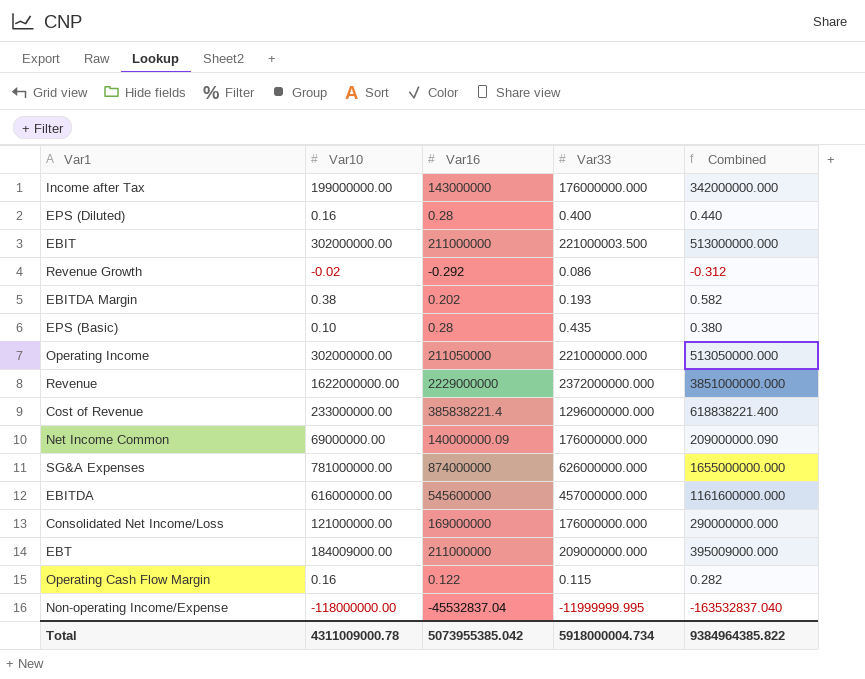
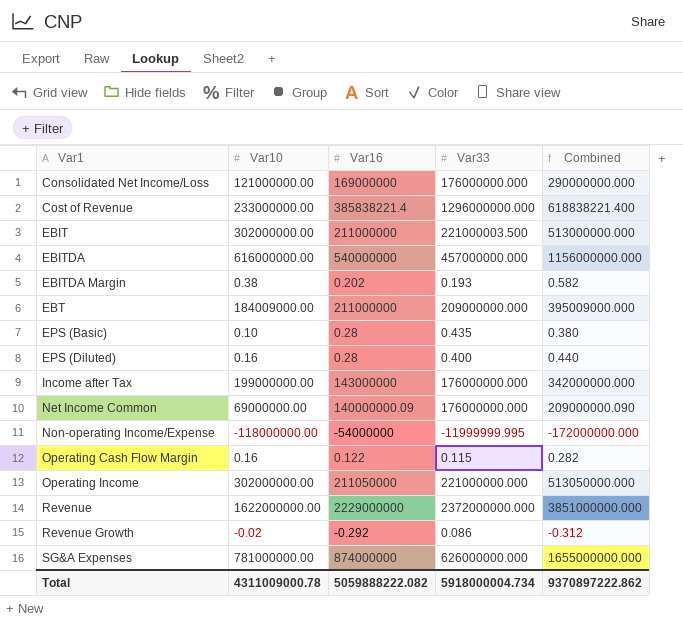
row order: none -> Var1 ascending
EBITDA | Var16: 545600000 -> 540000000
EBITDA | Combined: 1161600000.000 -> 1156000000.000
Non-operating Income/Expense | Var16: -45532837.04 -> -54000000
Non-operating Income/Expense | Combined: -163532837.040 -> -172000000.000
Total | Var16: 5073955385.042 -> 5059888222.082
Total | Combined: 9384964385.822 -> 9370897222.862

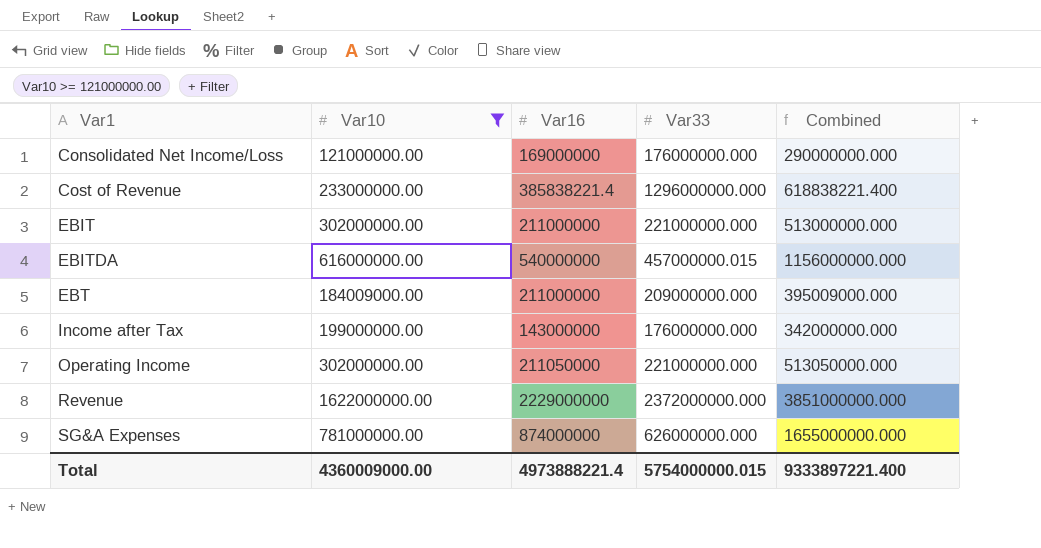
filter: none -> Var10 >= 121000000.00
EBIT | Var33: 221000003.500 -> 221000000.000
EBITDA | Var33: 457000000.000 -> 457000000.015
Total | Var10: 4311009000.78 -> 4360009000.00
Total | Var16: 5059888222.082 -> 4973888221.4
Total | Var33: 5918000004.734 -> 5754000000.015
Total | Combined: 9370897222.862 -> 9333897221.400

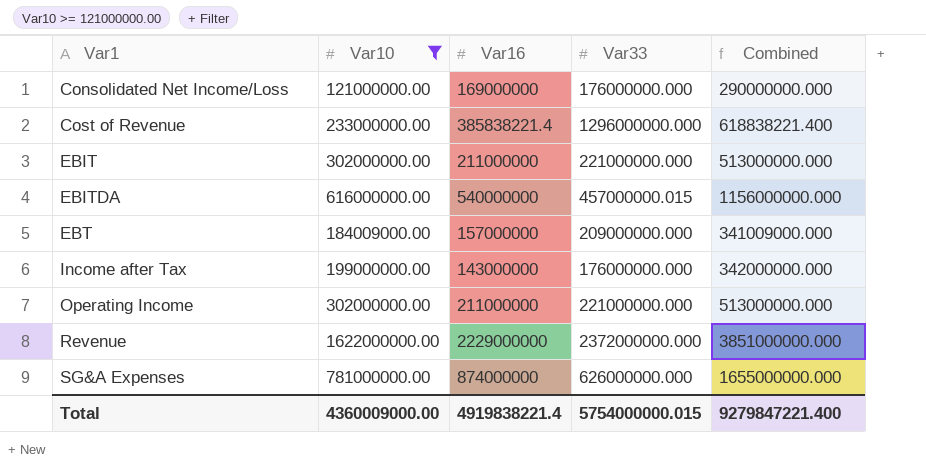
EBT | Var16: 211000000 -> 157000000
EBT | Combined: 395009000.000 -> 341009000.000
Operating Income | Var16: 211050000 -> 211000000
Operating Income | Combined: 513050000.000 -> 513000000.000
Total | Var16: 4973888221.4 -> 4919838221.4
Total | Combined: 9333897221.400 -> 9279847221.400

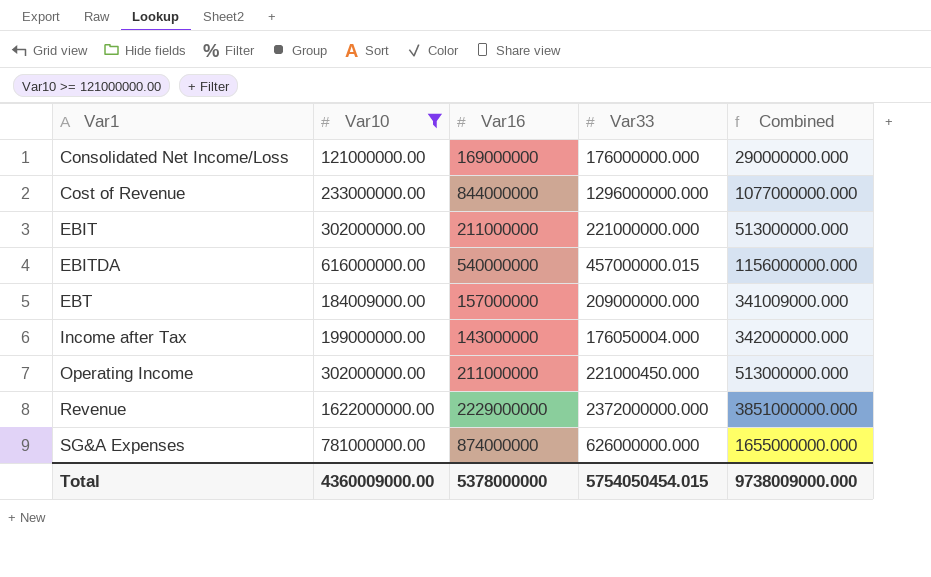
Cost of Revenue | Var16: 385838221.4 -> 844000000
Cost of Revenue | Combined: 618838221.400 -> 1077000000.000
Income after Tax | Var33: 176000000.000 -> 176050004.000
Operating Income | Var33: 221000000.000 -> 221000450.000
Total | Var16: 4919838221.4 -> 5378000000
Total | Var33: 5754000000.015 -> 5754050454.015
Total | Combined: 9279847221.400 -> 9738009000.000

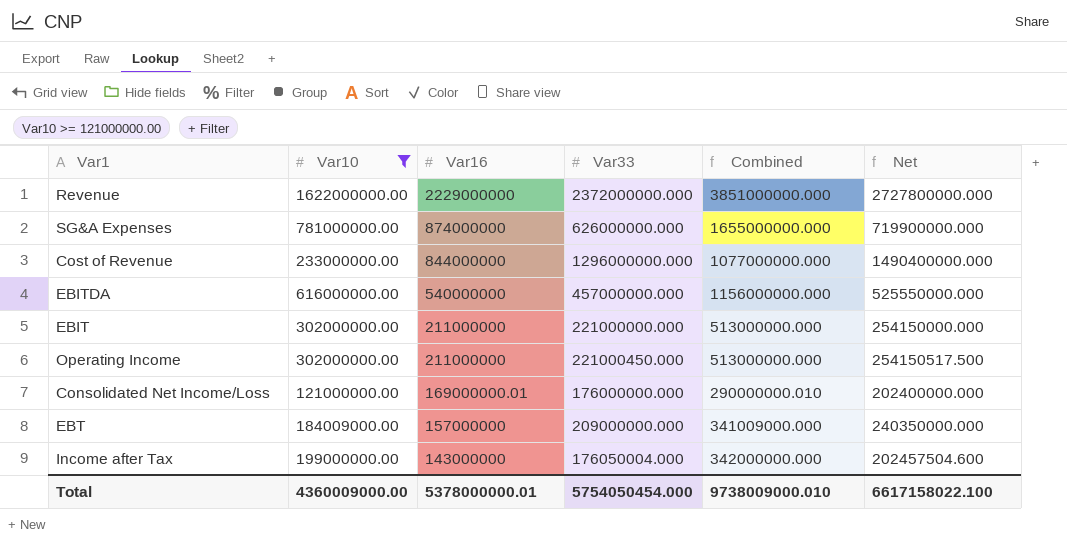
row order: Var1 ascending -> Var16 descending
column Net | formula: none -> [Var33] * 1.15
EBITDA | Var33: 457000000.015 -> 457000000.000
Consolidated Net Income/Loss | Var16: 169000000 -> 169000000.01
Consolidated Net Income/Loss | Combined: 290000000.000 -> 290000000.010
Total | Var16: 5378000000 -> 5378000000.01
Total | Var33: 5754050454.015 -> 5754050454.000
Total | Combined: 9738009000.000 -> 9738009000.010

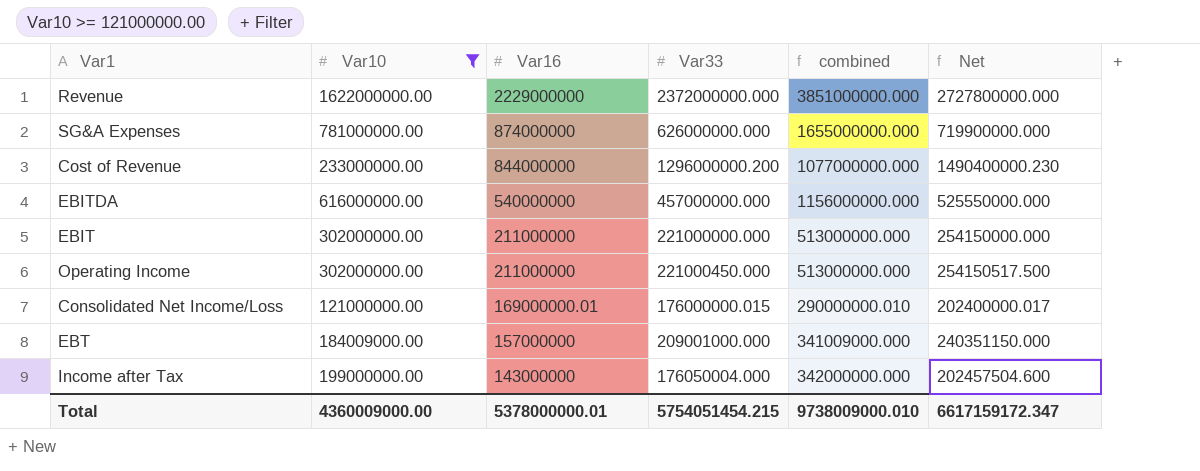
column name: Combined -> combined
Cost of Revenue | Var33: 1296000000.000 -> 1296000000.200
Cost of Revenue | Net: 1490400000.000 -> 1490400000.230
Consolidated Net Income/Loss | Var33: 176000000.000 -> 176000000.015
Consolidated Net Income/Loss | Net: 202400000.000 -> 202400000.017
EBT | Var33: 209000000.000 -> 209001000.000
EBT | Net: 240350000.000 -> 240351150.000
Total | Var33: 5754050454.000 -> 5754051454.215
Total | Net: 6617158022.100 -> 6617159172.347

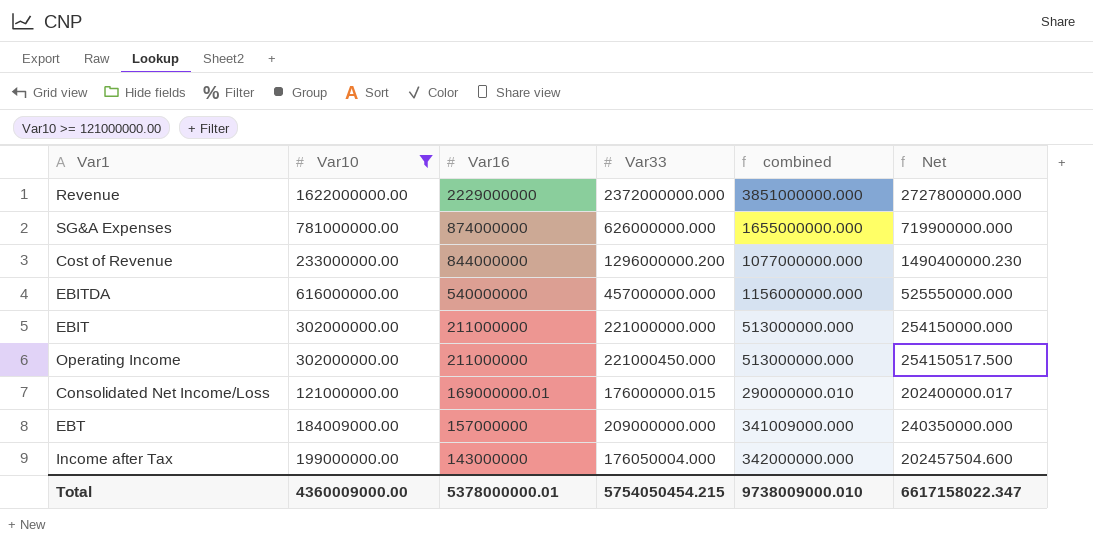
EBT | Var33: 209001000.000 -> 209000000.000
EBT | Net: 240351150.000 -> 240350000.000
Total | Var33: 5754051454.215 -> 5754050454.215
Total | Net: 6617159172.347 -> 6617158022.347

